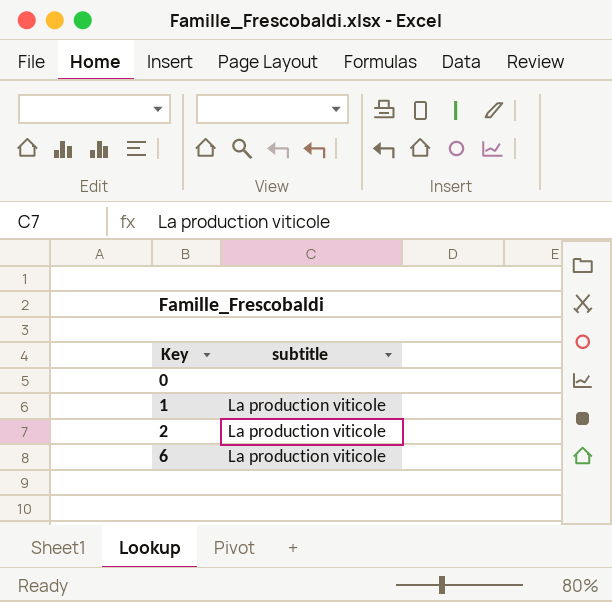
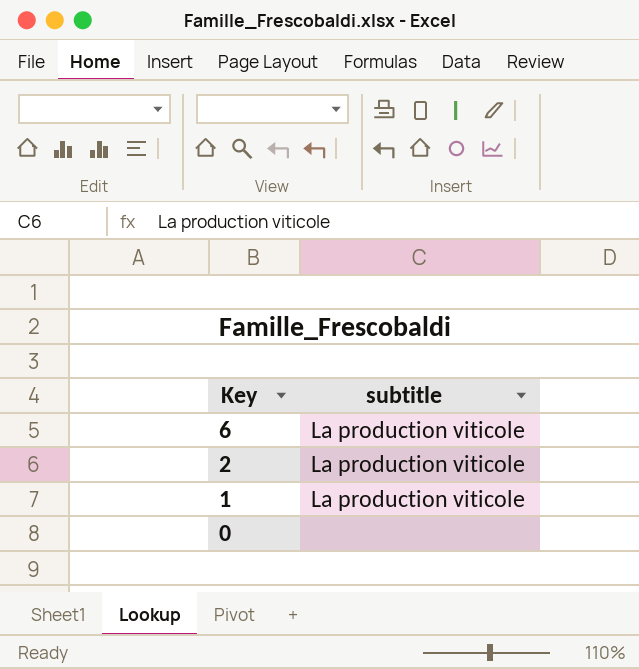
row order: Key ascending -> Key descending

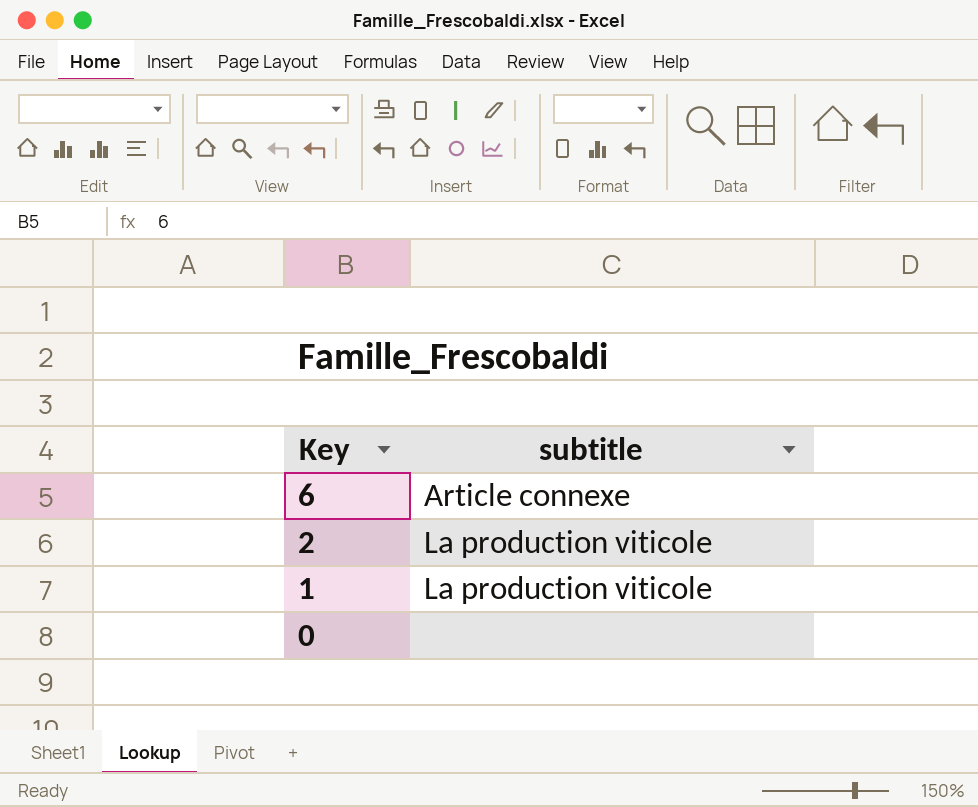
6 | subtitle: La production viticole -> Article connexe

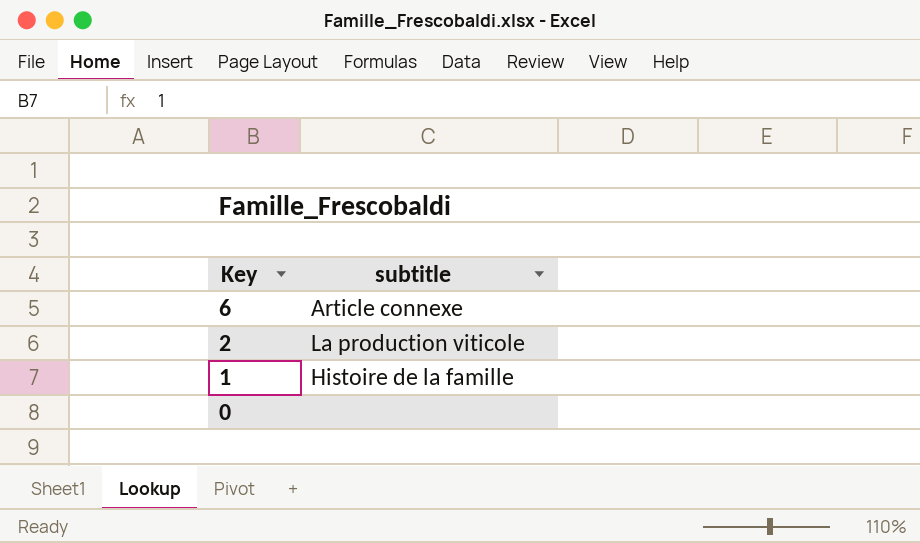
1 | subtitle: La production viticole -> Histoire de la famille

